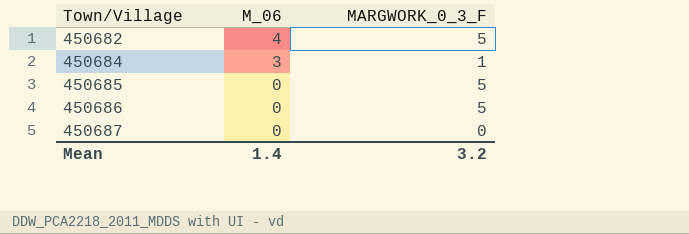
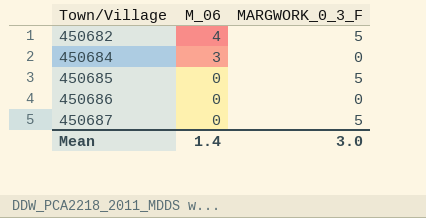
450684 | MARGWORK_0_3_F: 1 -> 0
450686 | MARGWORK_0_3_F: 5 -> 0
450687 | MARGWORK_0_3_F: 0 -> 5
Mean | MARGWORK_0_3_F: 3.2 -> 3.0

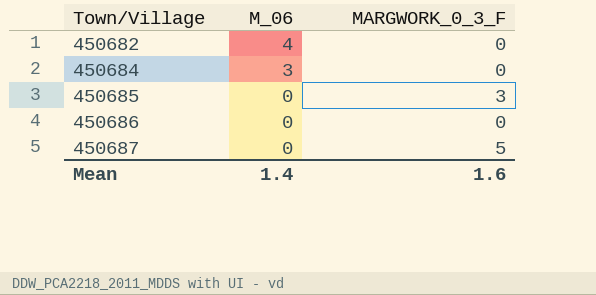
450682 | MARGWORK_0_3_F: 5 -> 0
450685 | MARGWORK_0_3_F: 5 -> 3
Mean | MARGWORK_0_3_F: 3.0 -> 1.6

